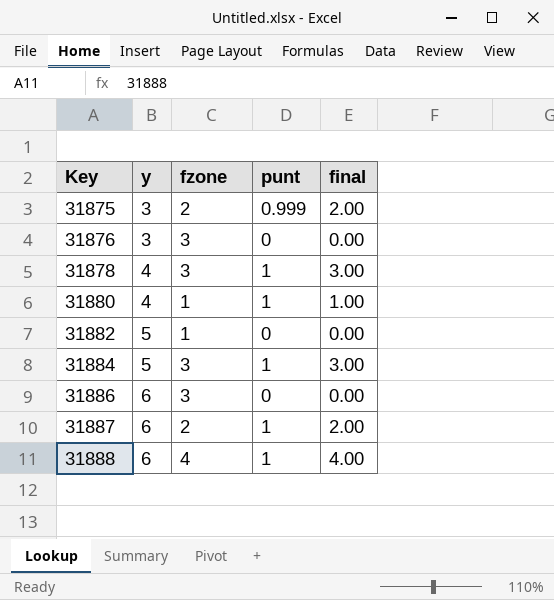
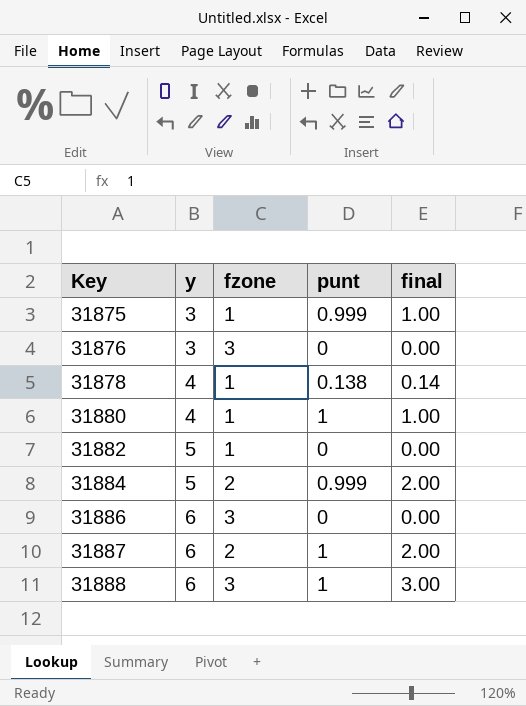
31875 | fzone: 2 -> 1
31875 | final: 2.00 -> 1.00
31878 | fzone: 3 -> 1
31878 | punt: 1 -> 0.138
31878 | final: 3.00 -> 0.14
31884 | fzone: 3 -> 2
31884 | punt: 1 -> 0.999
31884 | final: 3.00 -> 2.00
31888 | fzone: 4 -> 3
31888 | final: 4.00 -> 3.00

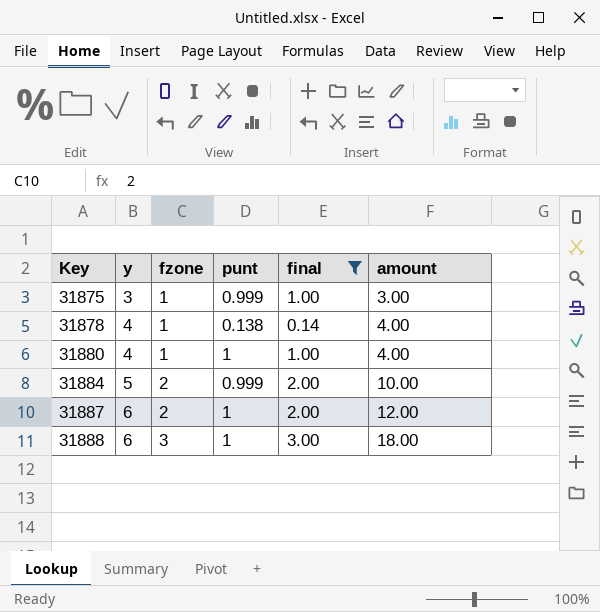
filter: none -> final != 0.00
column amount | formula: none -> [y] * [fzone]

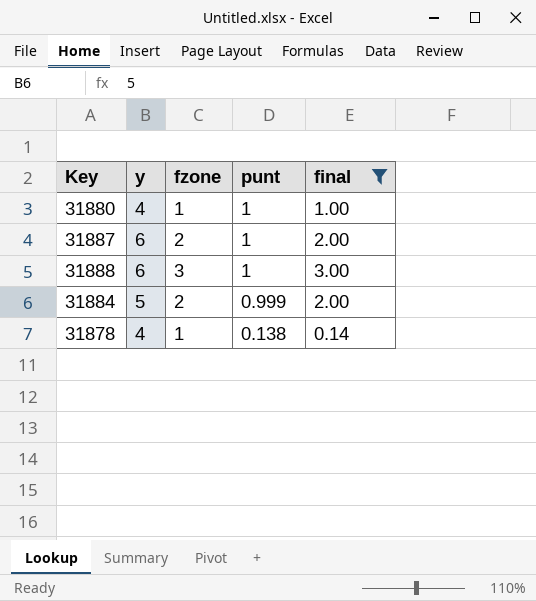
row order: Key ascending -> punt descending
column amount | formula: [y] * [fzone] -> none
row 31875: 3 | 1 | 0.999 | 1.00 | 3.00 -> none

